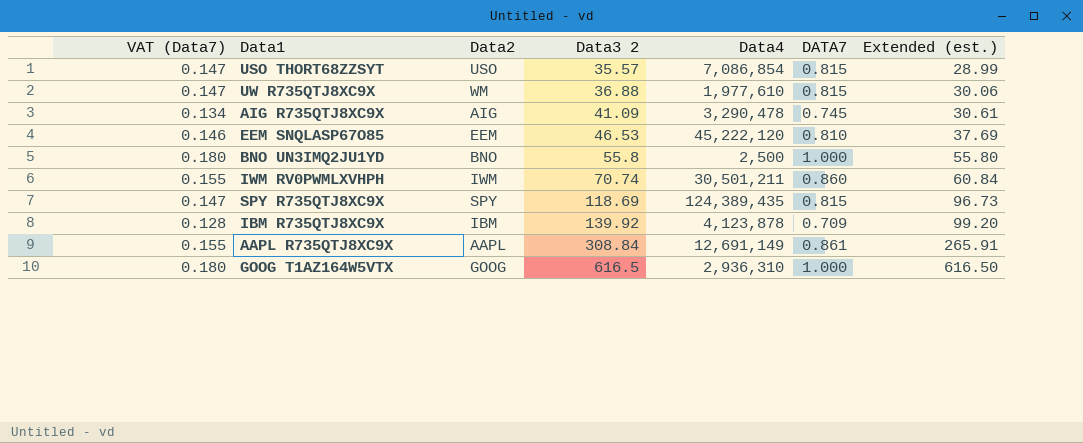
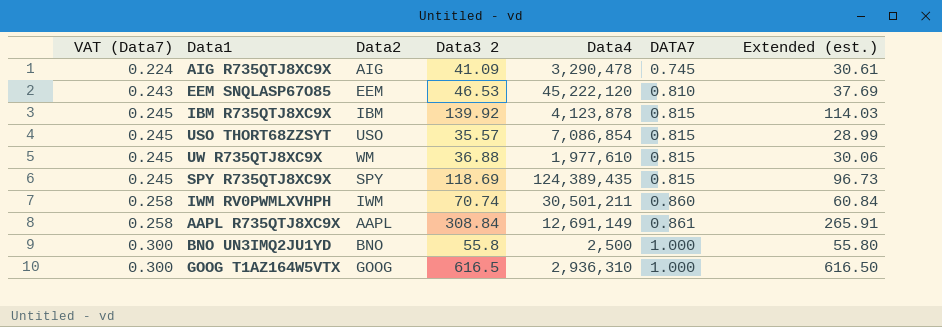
row order: Data3 2 ascending -> VAT (Data7) ascending
column VAT (Data7) | formula: [DATA7] * 0.18 -> [DATA7] * 0.3
IBM R735QTJ8XC9X | DATA7: 0.709 -> 0.815
IBM R735QTJ8XC9X | Extended (est.): 99.20 -> 114.03

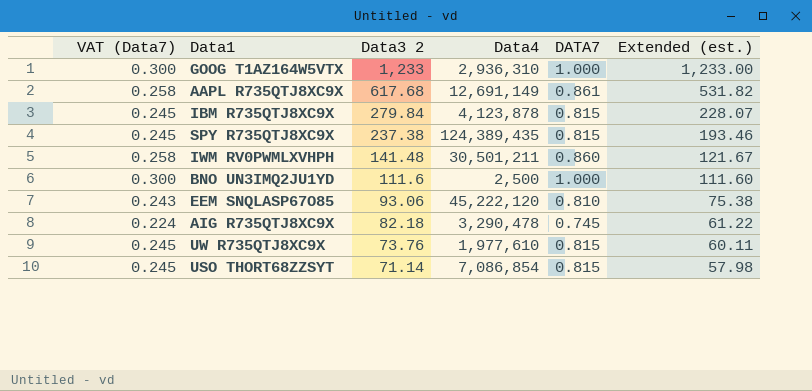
row order: VAT (Data7) ascending -> Data3 2 descending
column Data2 | position: 3 -> none
GOOG T1AZ164W5VTX | Data3 2: 616.5 -> 1,233
GOOG T1AZ164W5VTX | Extended (est.): 616.50 -> 1,233.00
AAPL R735QTJ8XC9X | Data3 2: 308.84 -> 617.68
AAPL R735QTJ8XC9X | Extended (est.): 265.91 -> 531.82
IBM R735QTJ8XC9X | Data3 2: 139.92 -> 279.84
IBM R735QTJ8XC9X | Extended (est.): 114.03 -> 228.07
SPY R735QTJ8XC9X | Data3 2: 118.69 -> 237.38
SPY R735QTJ8XC9X | Extended (est.): 96.73 -> 193.46
IWM RV0PWMLXVHPH | Data3 2: 70.74 -> 141.48
IWM RV0PWMLXVHPH | Extended (est.): 60.84 -> 121.67
BNO UN3IMQ2JU1YD | Data3 2: 55.8 -> 111.6
BNO UN3IMQ2JU1YD | Extended (est.): 55.80 -> 111.60
EEM SNQLASP67O85 | Data3 2: 46.53 -> 93.06
EEM SNQLASP67O85 | Extended (est.): 37.69 -> 75.38
AIG R735QTJ8XC9X | Data3 2: 41.09 -> 82.18
AIG R735QTJ8XC9X | Extended (est.): 30.61 -> 61.22
UW R735QTJ8XC9X | Data3 2: 36.88 -> 73.76
UW R735QTJ8XC9X | Extended (est.): 30.06 -> 60.11
USO THORT68ZZSYT | Data3 2: 35.57 -> 71.14
USO THORT68ZZSYT | Extended (est.): 28.99 -> 57.98

